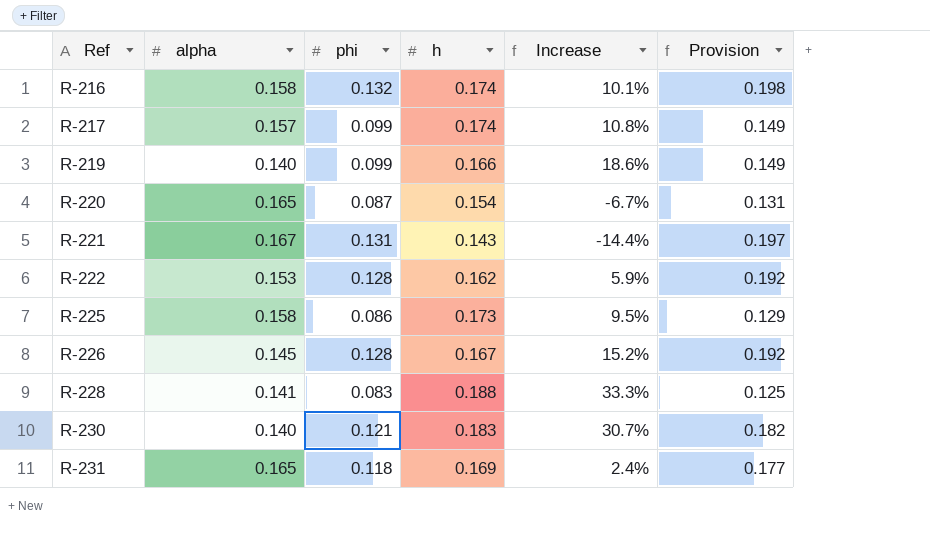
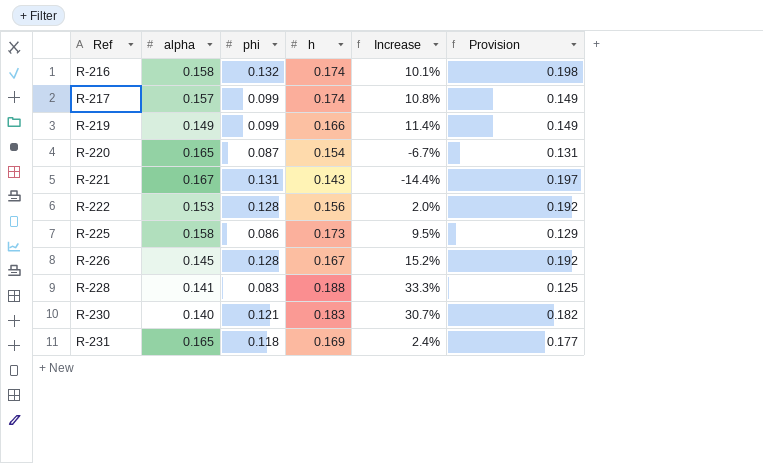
R-219 | alpha: 0.140 -> 0.149
R-219 | Increase: 18.6% -> 11.4%
R-222 | h: 0.162 -> 0.156
R-222 | Increase: 5.9% -> 2.0%

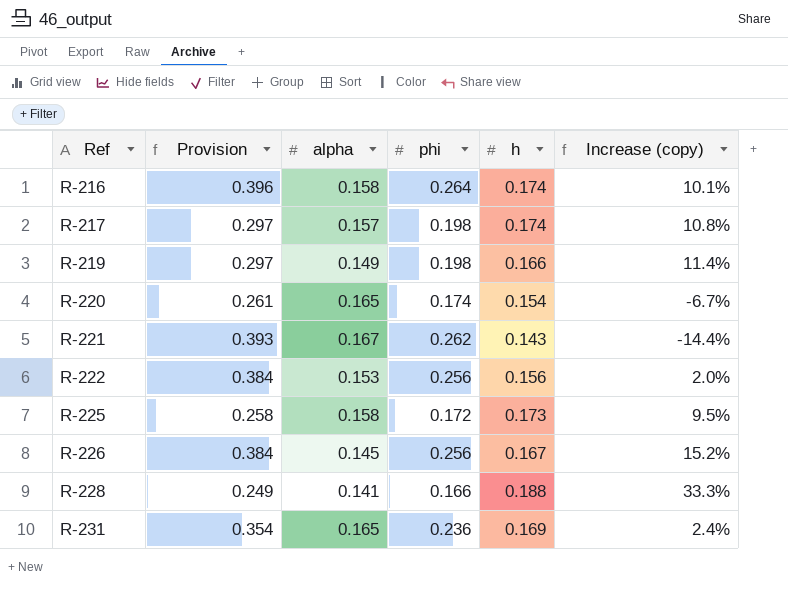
column Provision | position: 6 -> 2
column name: Increase -> Increase (copy)
row R-230: 0.140 | 0.121 | 0.183 | 30.7% | 0.182 -> none
R-216 | Provision: 0.198 -> 0.396
R-216 | phi: 0.132 -> 0.264
R-217 | Provision: 0.149 -> 0.297
R-217 | phi: 0.099 -> 0.198
R-219 | Provision: 0.149 -> 0.297
R-219 | phi: 0.099 -> 0.198
R-220 | Provision: 0.131 -> 0.261
R-220 | phi: 0.087 -> 0.174
R-221 | Provision: 0.197 -> 0.393
R-221 | phi: 0.131 -> 0.262
R-222 | Provision: 0.192 -> 0.384
R-222 | phi: 0.128 -> 0.256
R-225 | Provision: 0.129 -> 0.258
R-225 | phi: 0.086 -> 0.172
R-226 | Provision: 0.192 -> 0.384
R-226 | phi: 0.128 -> 0.256
R-228 | Provision: 0.125 -> 0.249
R-228 | phi: 0.083 -> 0.166
R-231 | Provision: 0.177 -> 0.354
R-231 | phi: 0.118 -> 0.236

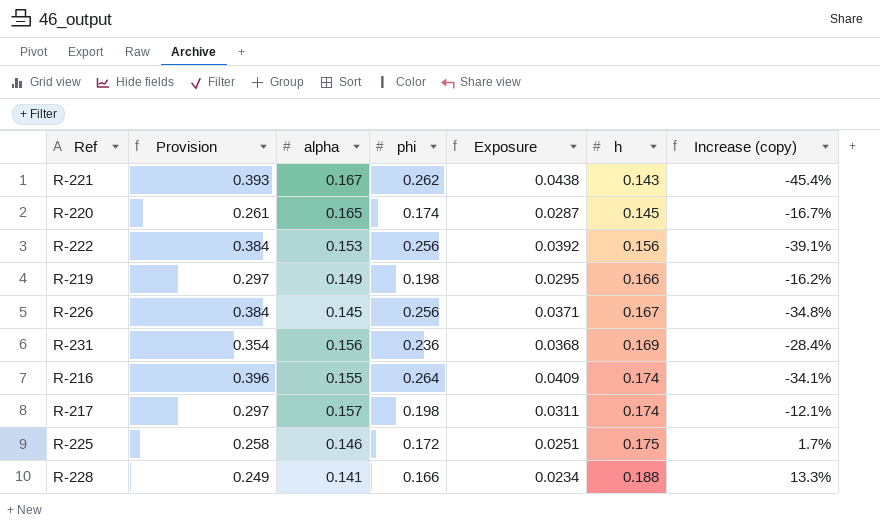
row order: Ref ascending -> h ascending
column Exposure | formula: none -> [alpha] * [phi]
column Increase (copy) | formula: ([h] - [alpha]) / [alpha] -> ([h] - [phi]) / [phi]
R-220 | h: 0.154 -> 0.145
R-231 | alpha: 0.165 -> 0.156
R-216 | alpha: 0.158 -> 0.155
R-225 | alpha: 0.158 -> 0.146
R-225 | h: 0.173 -> 0.175

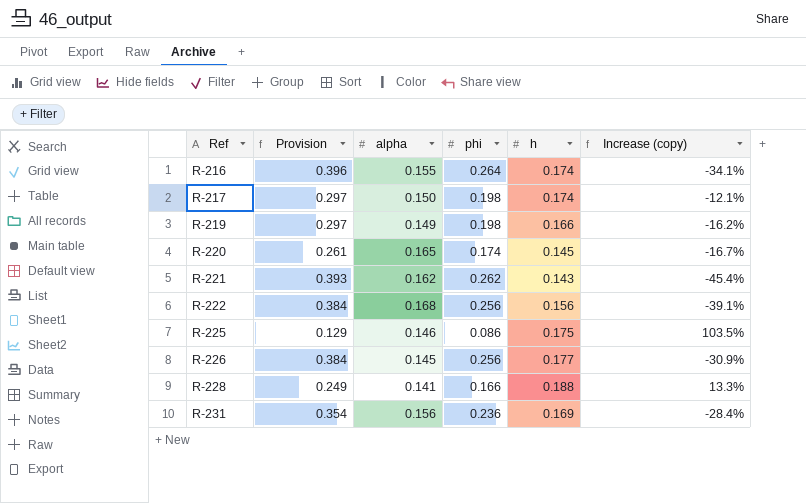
row order: h ascending -> Ref ascending
column Exposure | formula: [alpha] * [phi] -> none
R-217 | alpha: 0.157 -> 0.150
R-221 | alpha: 0.167 -> 0.162
R-222 | alpha: 0.153 -> 0.168
R-225 | Provision: 0.258 -> 0.129
R-225 | phi: 0.172 -> 0.086
R-225 | Increase (copy): 1.7% -> 103.5%
R-226 | h: 0.167 -> 0.177
R-226 | Increase (copy): -34.8% -> -30.9%

